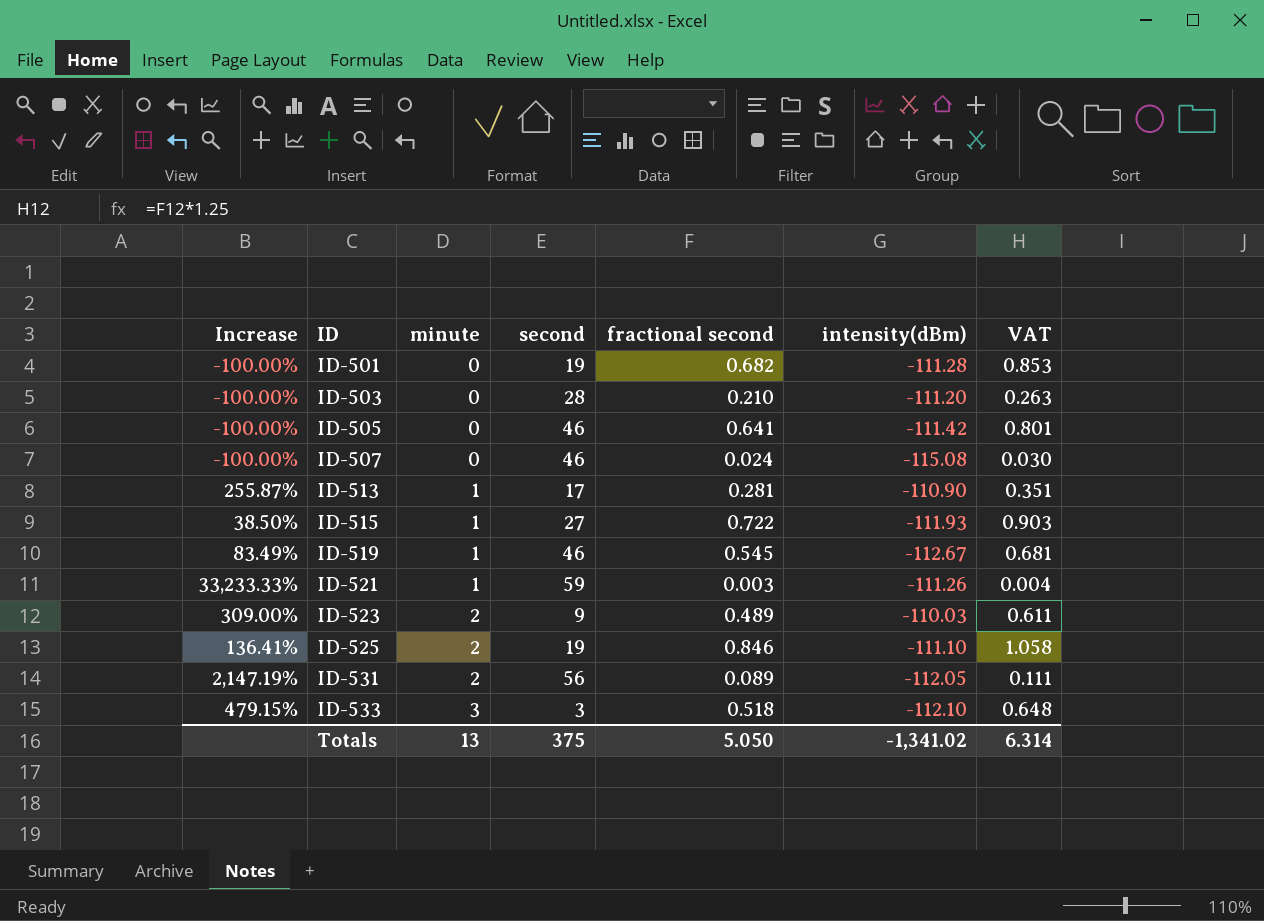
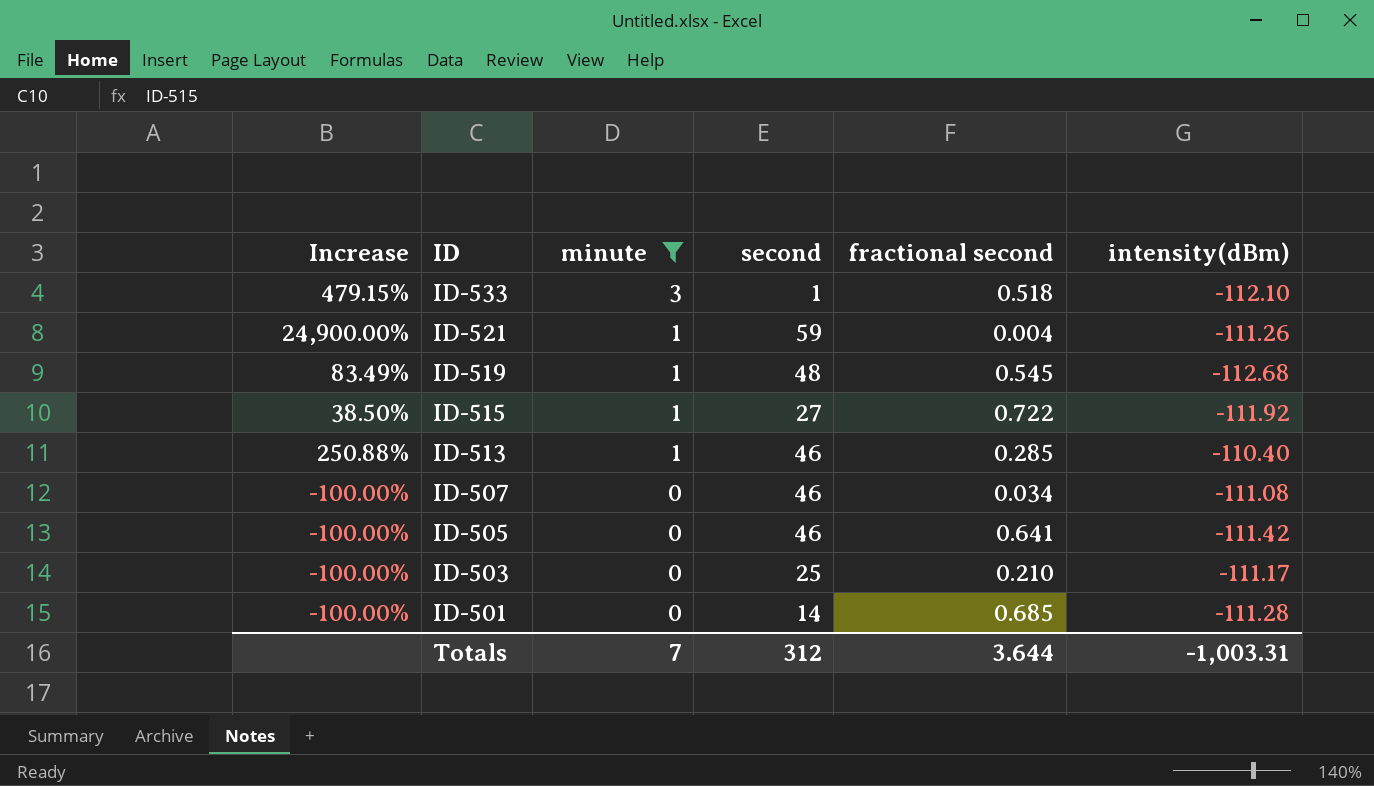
filter: none -> minute != 2
row order: ID ascending -> ID descending
column VAT | formula: [fractional second] * 1.25 -> none
ID-533 | second: 3 -> 1
ID-521 | Increase: 33,233.33% -> 24,900.00%
ID-521 | fractional second: 0.003 -> 0.004
ID-519 | second: 46 -> 48
ID-519 | intensity(dBm): -112.67 -> -112.68
ID-515 | intensity(dBm): -111.93 -> -111.92
ID-513 | Increase: 255.87% -> 250.88%
ID-513 | second: 17 -> 46
ID-513 | fractional second: 0.281 -> 0.285
ID-513 | intensity(dBm): -110.90 -> -110.40
ID-507 | fractional second: 0.024 -> 0.034
ID-507 | intensity(dBm): -115.08 -> -111.08
ID-503 | second: 28 -> 25
ID-503 | intensity(dBm): -111.20 -> -111.17
ID-501 | second: 19 -> 14
ID-501 | fractional second: 0.682 -> 0.685
Totals | minute: 13 -> 7
Totals | second: 375 -> 312
Totals | fractional second: 5.050 -> 3.644
Totals | intensity(dBm): -1,341.02 -> -1,003.31

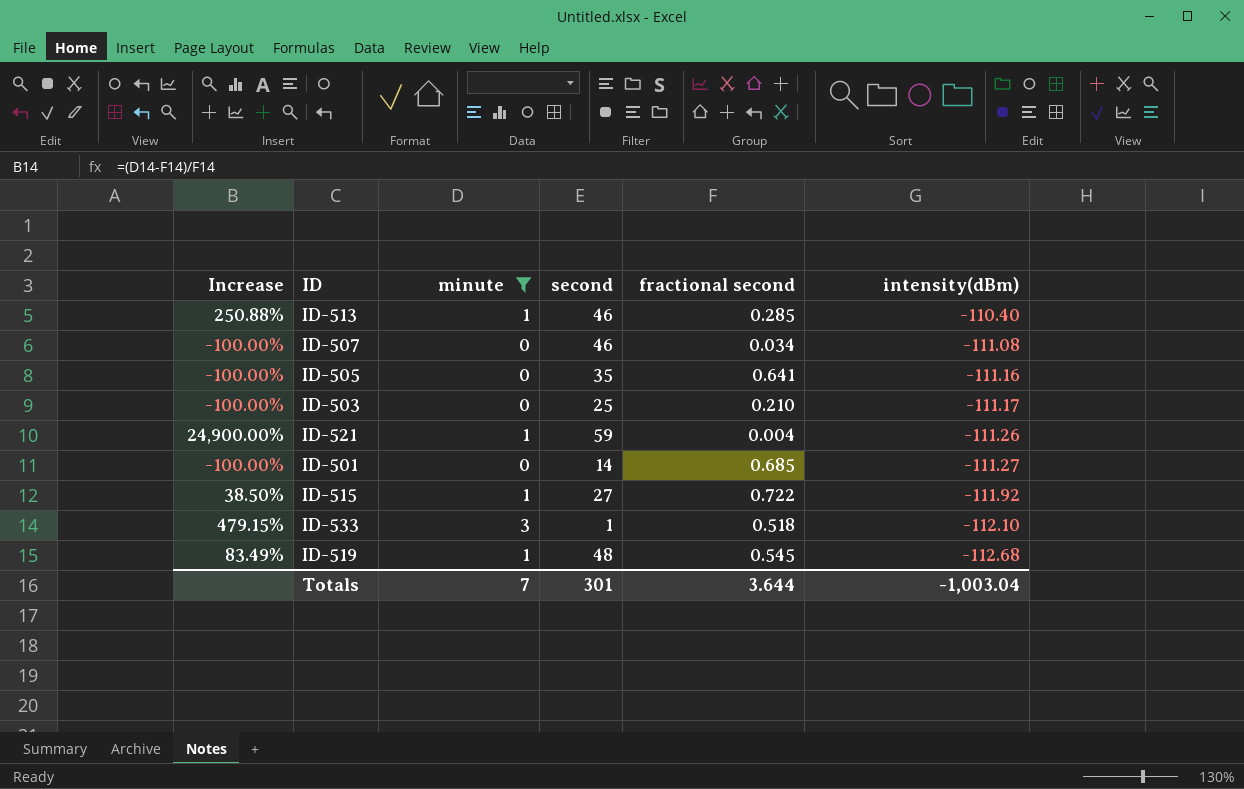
row order: ID descending -> intensity(dBm) descending
ID-505 | second: 46 -> 35
ID-505 | intensity(dBm): -111.42 -> -111.16
ID-501 | intensity(dBm): -111.28 -> -111.27
Totals | second: 312 -> 301
Totals | intensity(dBm): -1,003.31 -> -1,003.04

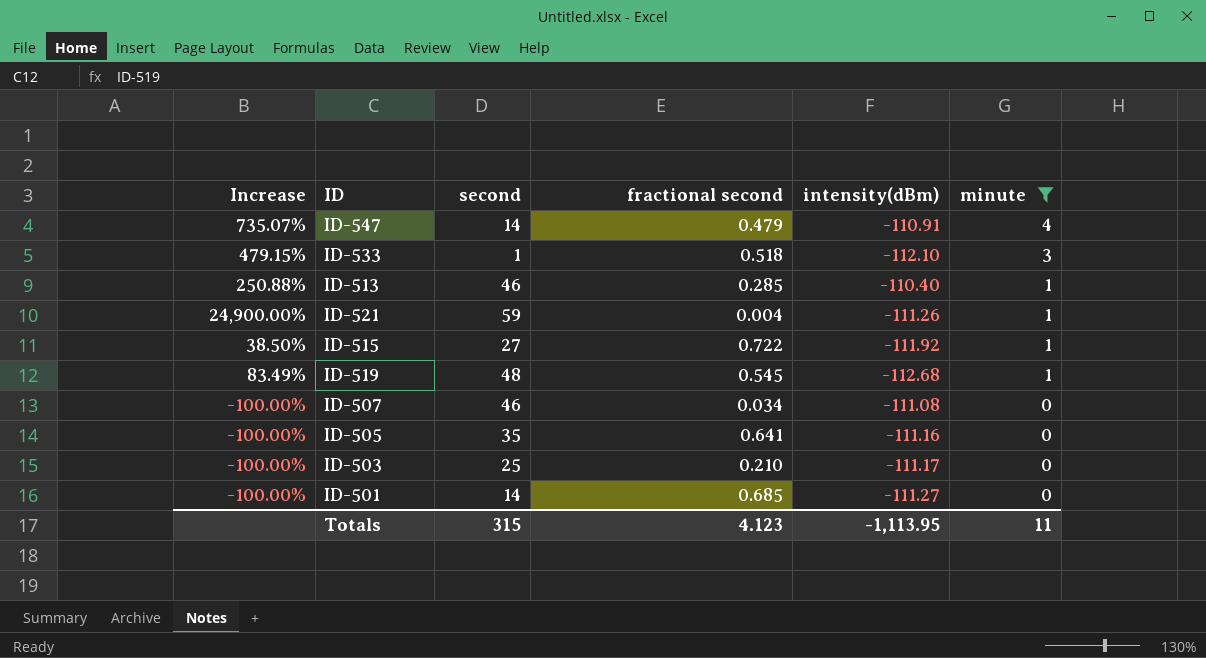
row order: intensity(dBm) descending -> minute descending
column minute | position: 3 -> 6
row ID-547: none -> 735.07% | 14 | 0.479 | -110.91 | 4
Totals | second: 301 -> 315
Totals | fractional second: 3.644 -> 4.123
Totals | intensity(dBm): -1,003.04 -> -1,113.95
Totals | minute: 7 -> 11

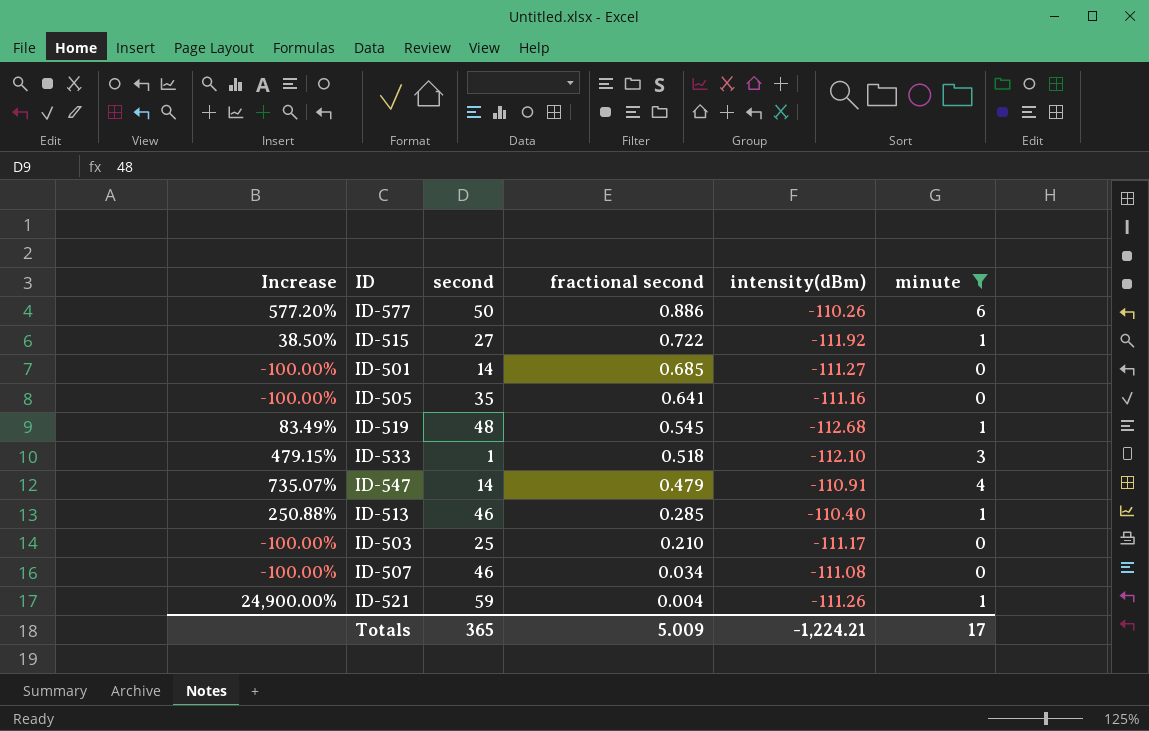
row order: minute descending -> fractional second descending
row ID-577: none -> 577.20% | 50 | 0.886 | -110.26 | 6
Totals | second: 315 -> 365
Totals | fractional second: 4.123 -> 5.009
Totals | intensity(dBm): -1,113.95 -> -1,224.21
Totals | minute: 11 -> 17

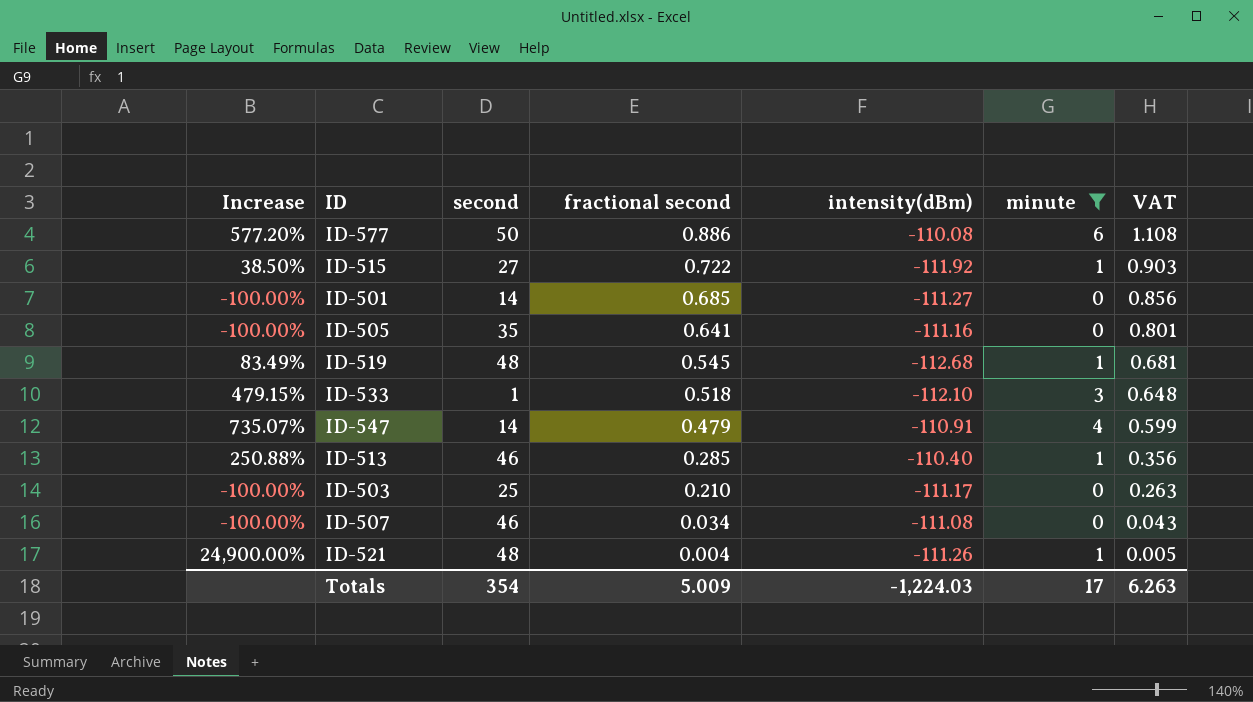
column VAT | formula: none -> [fractional second] * 1.25
ID-577 | intensity(dBm): -110.26 -> -110.08
ID-521 | second: 59 -> 48
Totals | second: 365 -> 354
Totals | intensity(dBm): -1,224.21 -> -1,224.03

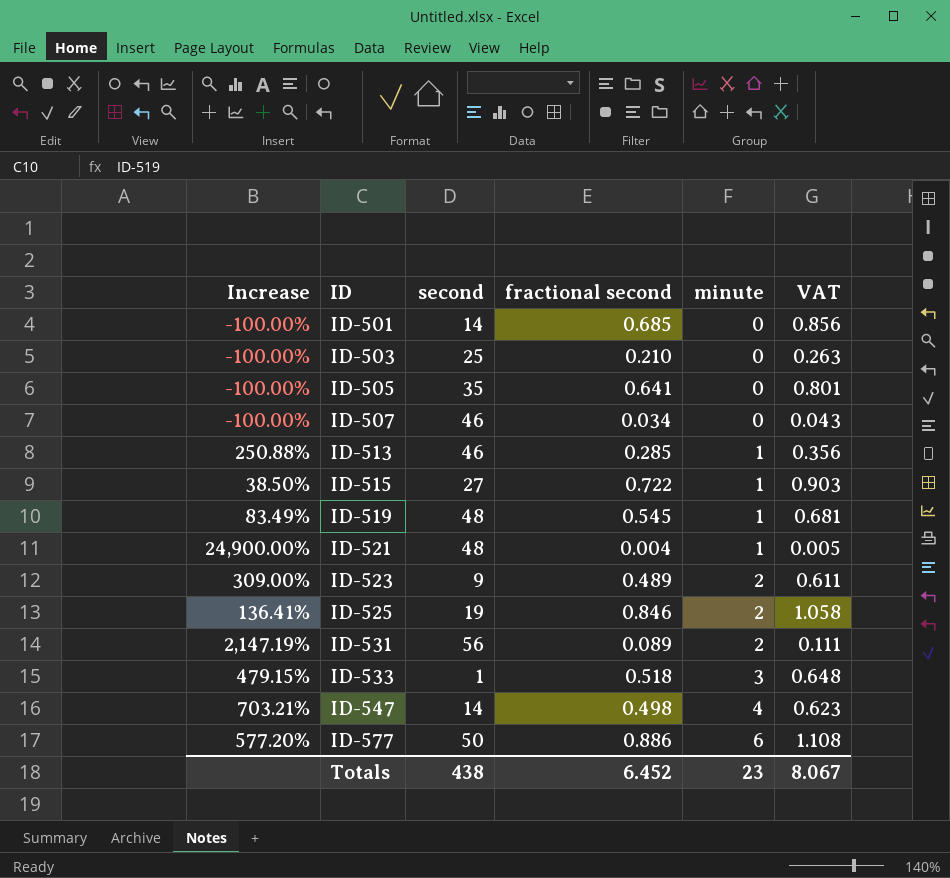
filter: minute != 2 -> none
row order: fractional second descending -> ID ascending
column intensity(dBm) | position: 5 -> none
ID-547 | Increase: 735.07% -> 703.21%
ID-547 | fractional second: 0.479 -> 0.498
ID-547 | VAT: 0.599 -> 0.623
Totals | second: 354 -> 438
Totals | fractional second: 5.009 -> 6.452
Totals | minute: 17 -> 23
Totals | VAT: 6.263 -> 8.067

